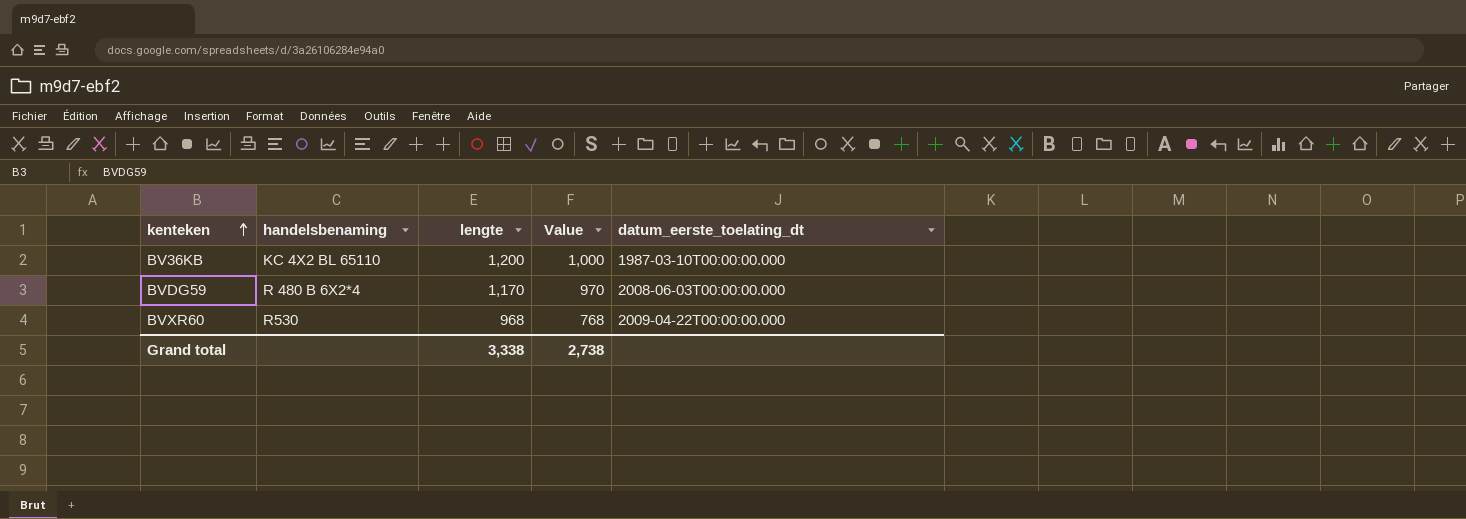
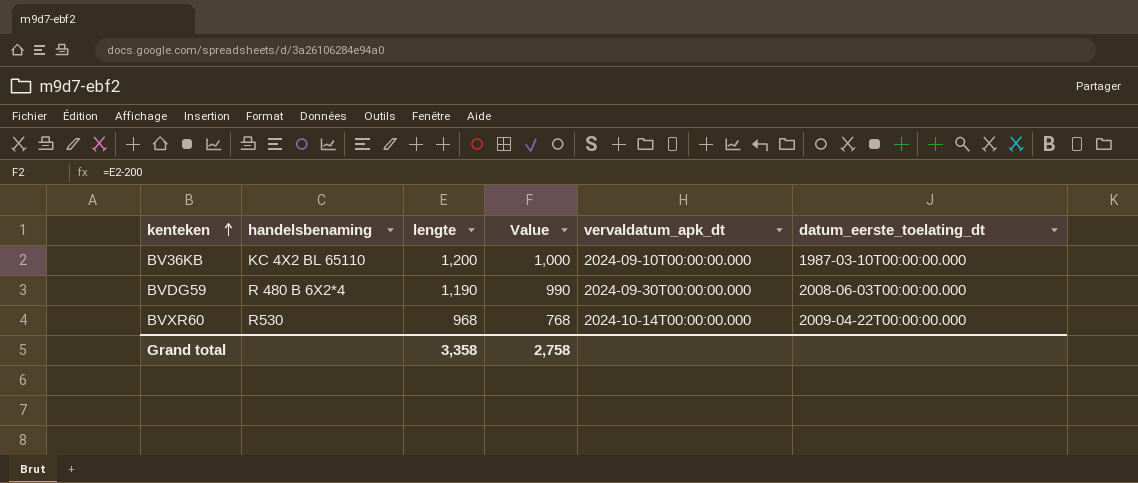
column vervaldatum_apk_dt | position: none -> 5
BVDG59 | lengte: 1,170 -> 1,190
BVDG59 | Value: 970 -> 990
Grand total | lengte: 3,338 -> 3,358
Grand total | Value: 2,738 -> 2,758

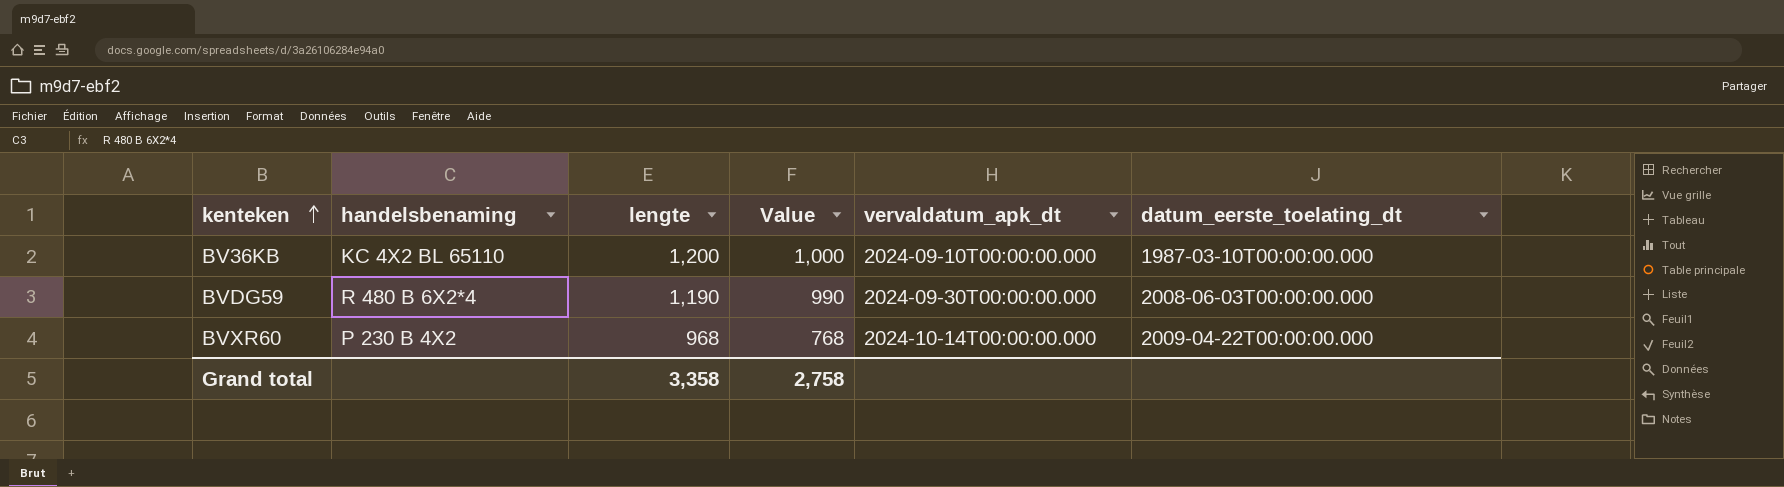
BVXR60 | handelsbenaming: R530 -> P 230 B 4X2

